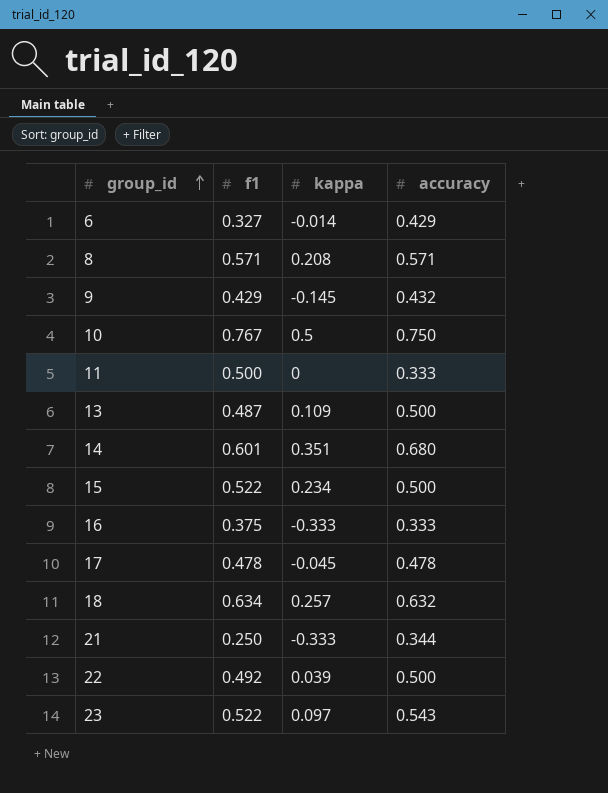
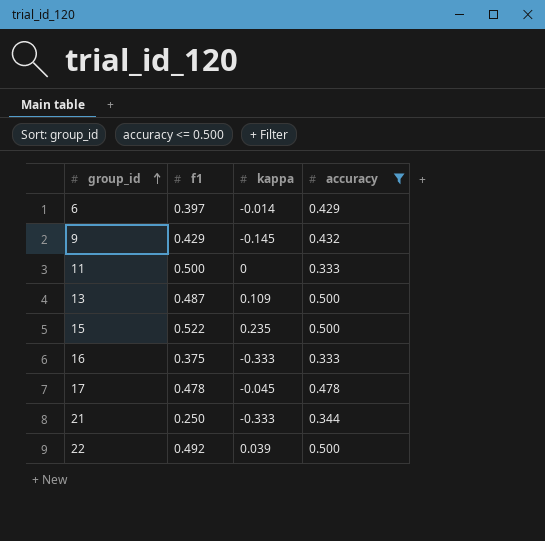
filter: none -> accuracy <= 0.500
6 | f1: 0.327 -> 0.397
15 | kappa: 0.234 -> 0.235

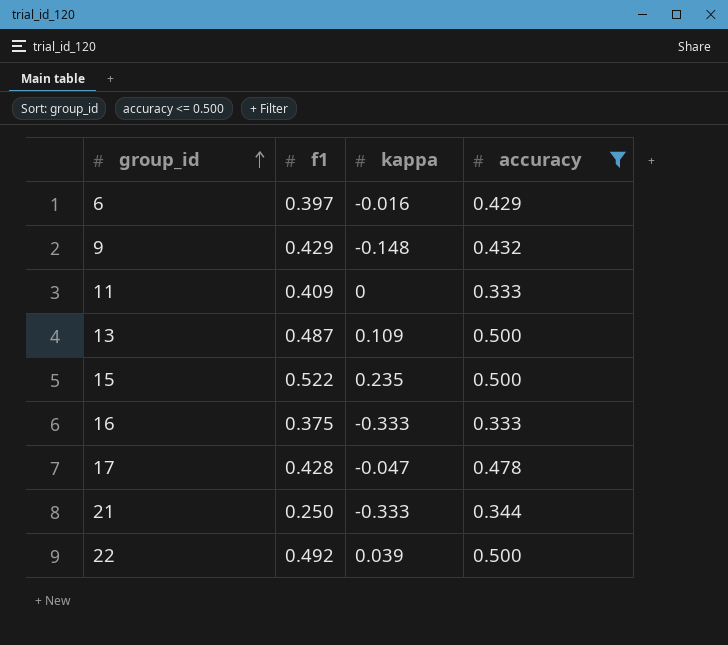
6 | kappa: -0.014 -> -0.016
9 | kappa: -0.145 -> -0.148
11 | f1: 0.500 -> 0.409
17 | f1: 0.478 -> 0.428
17 | kappa: -0.045 -> -0.047

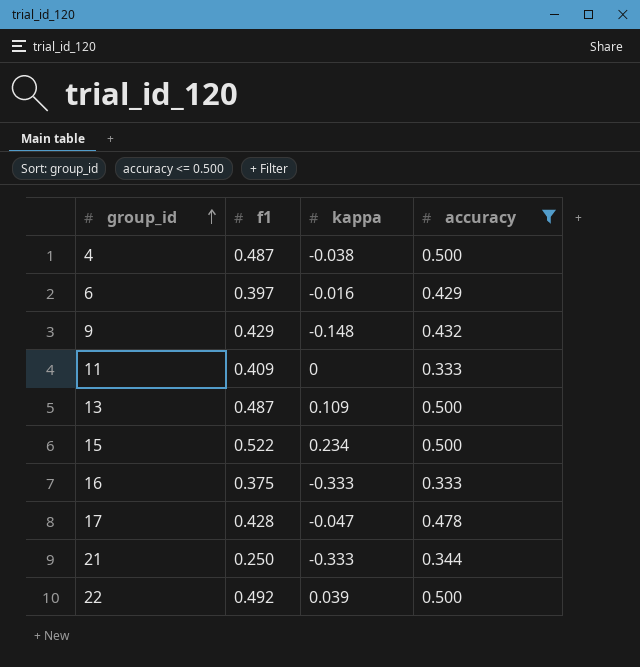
row 4: none -> 0.487 | -0.038 | 0.500
15 | kappa: 0.235 -> 0.234

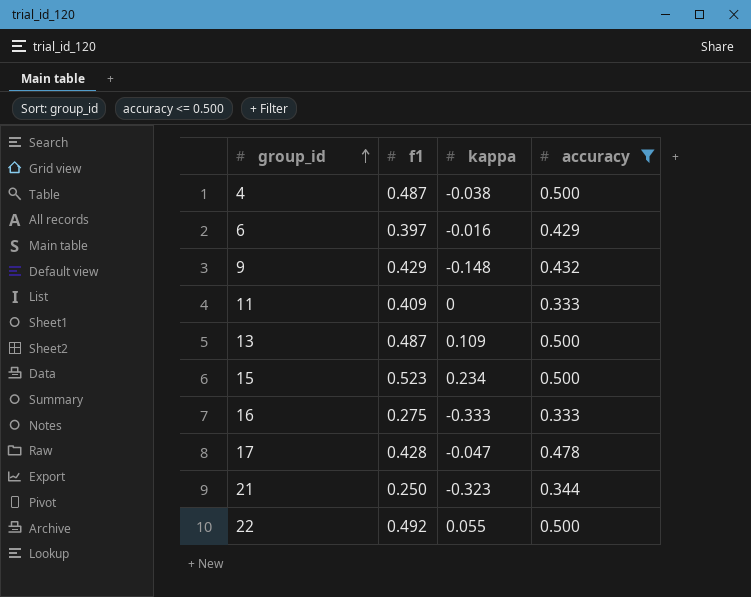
15 | f1: 0.522 -> 0.523
16 | f1: 0.375 -> 0.275
21 | kappa: -0.333 -> -0.323
22 | kappa: 0.039 -> 0.055

